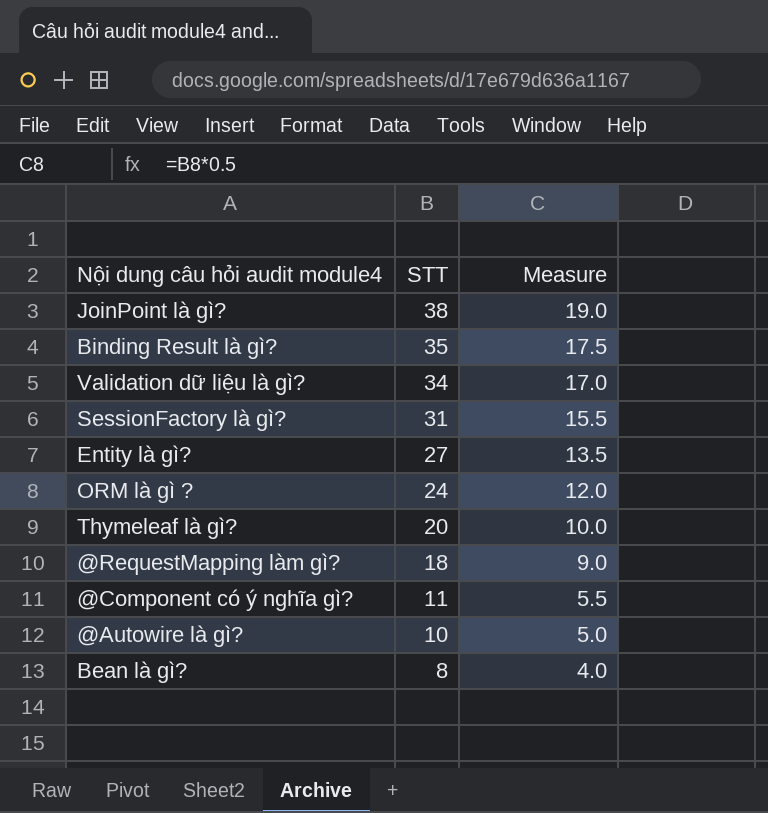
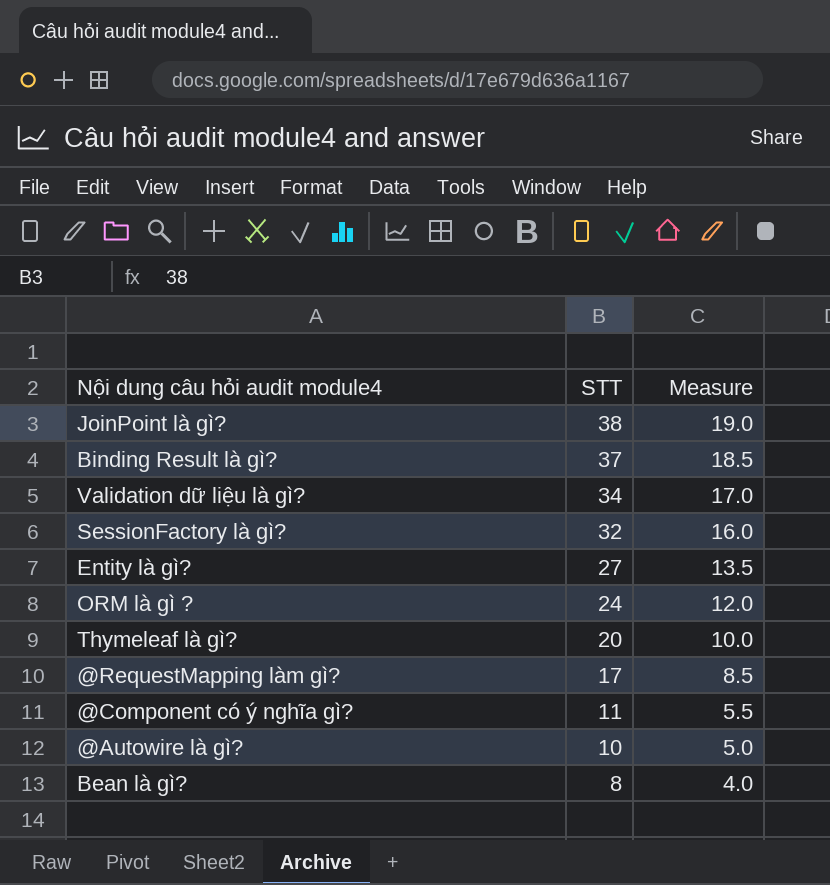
Binding Result là gì? | STT: 35 -> 37
Binding Result là gì? | Measure: 17.5 -> 18.5
SessionFactory là gì? | STT: 31 -> 32
SessionFactory là gì? | Measure: 15.5 -> 16.0
@RequestMapping làm gì? | STT: 18 -> 17
@RequestMapping làm gì? | Measure: 9.0 -> 8.5

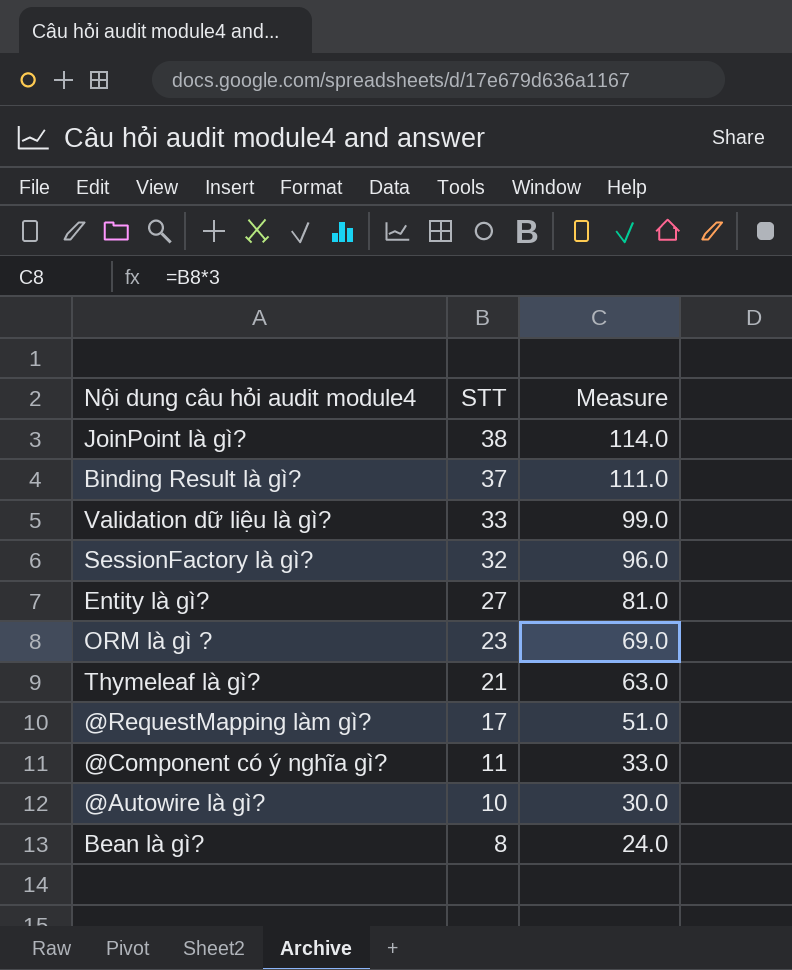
column Measure | formula: [STT] * 0.5 -> [STT] * 3
Validation dữ liệu là gì? | STT: 34 -> 33
ORM là gì ? | STT: 24 -> 23
Thymeleaf là gì? | STT: 20 -> 21

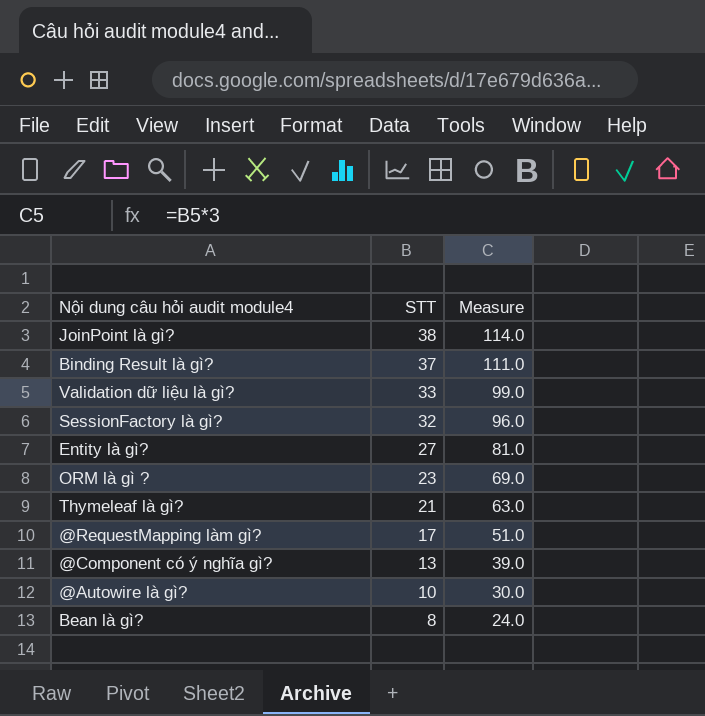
@Component có ý nghĩa gì? | STT: 11 -> 13
@Component có ý nghĩa gì? | Measure: 33.0 -> 39.0

